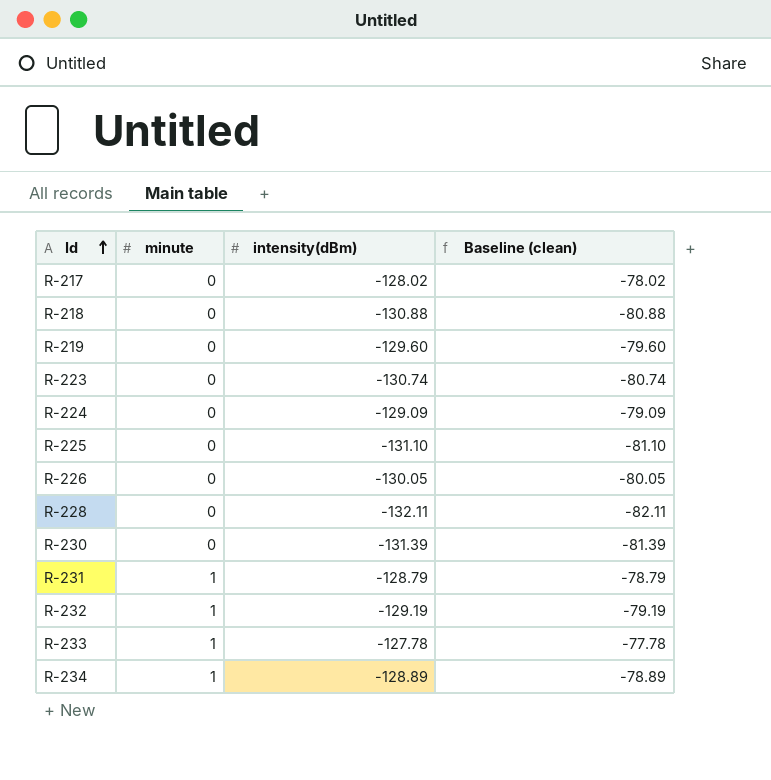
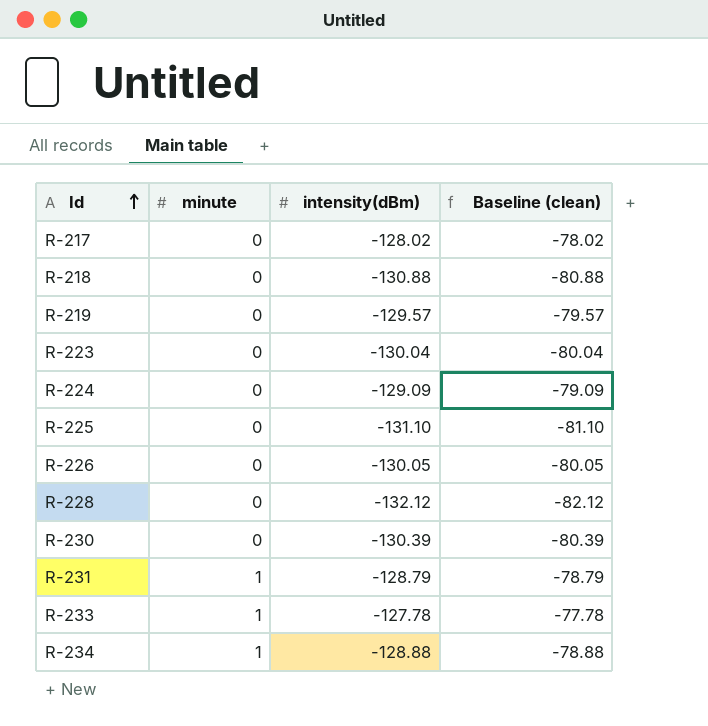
row R-232: 1 | -129.19 | -79.19 -> none
R-219 | intensity(dBm): -129.60 -> -129.57
R-219 | Baseline (clean): -79.60 -> -79.57
R-223 | intensity(dBm): -130.74 -> -130.04
R-223 | Baseline (clean): -80.74 -> -80.04
R-228 | intensity(dBm): -132.11 -> -132.12
R-228 | Baseline (clean): -82.11 -> -82.12
R-230 | intensity(dBm): -131.39 -> -130.39
R-230 | Baseline (clean): -81.39 -> -80.39
R-234 | intensity(dBm): -128.89 -> -128.88
R-234 | Baseline (clean): -78.89 -> -78.88

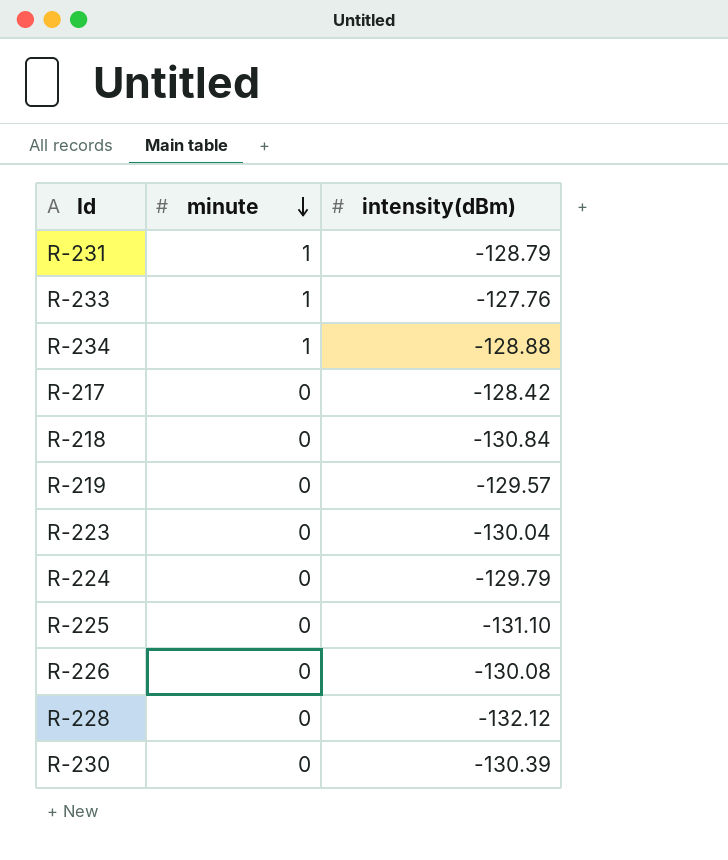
row order: Id ascending -> minute descending
column Baseline (clean) | formula: [intensity(dBm)] + 50 -> none
R-233 | intensity(dBm): -127.78 -> -127.76
R-217 | intensity(dBm): -128.02 -> -128.42
R-218 | intensity(dBm): -130.88 -> -130.84
R-224 | intensity(dBm): -129.09 -> -129.79
R-226 | intensity(dBm): -130.05 -> -130.08

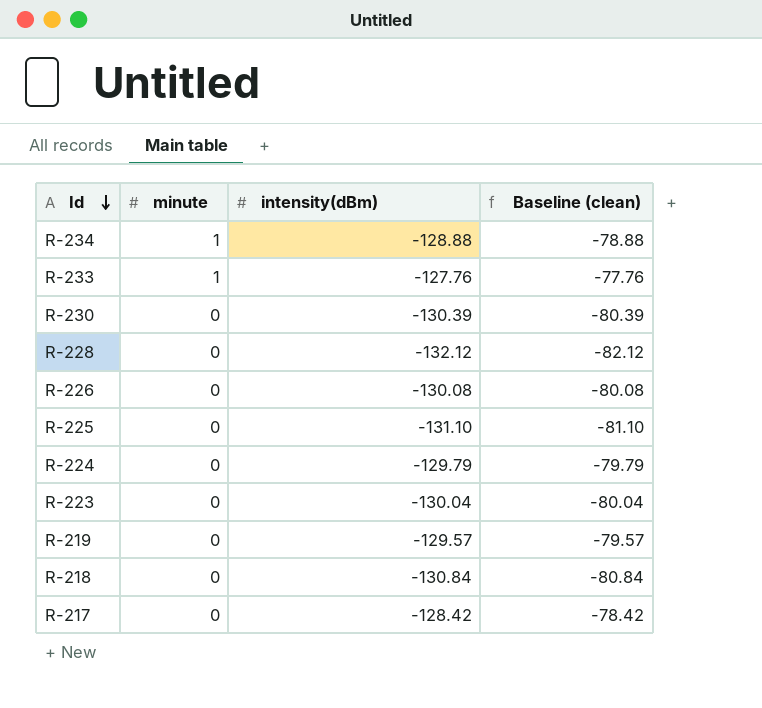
row order: minute descending -> Id descending
column Baseline (clean) | formula: none -> [intensity(dBm)] + 50
row R-231: 1 | -128.79 -> none

